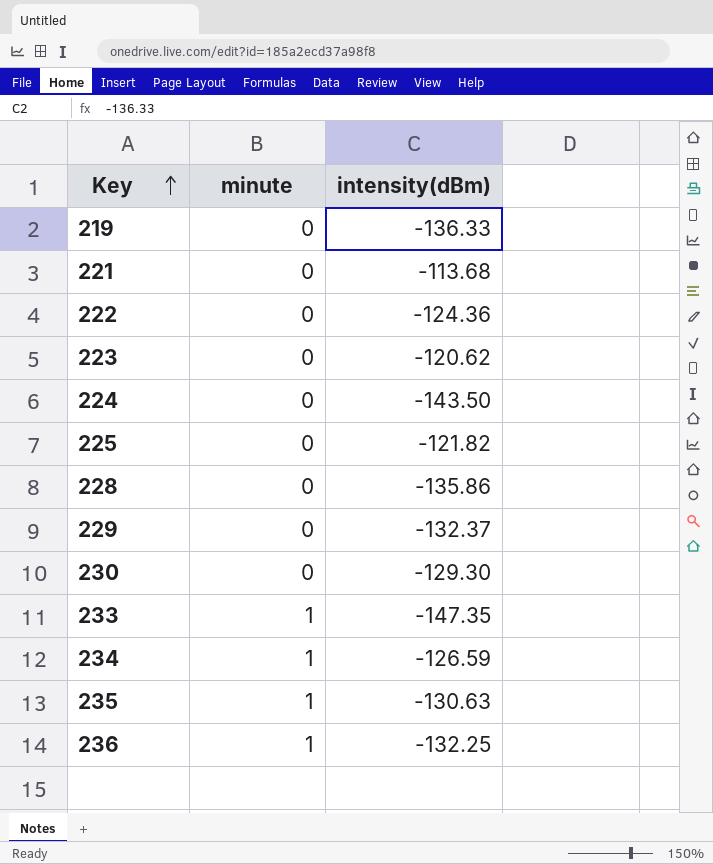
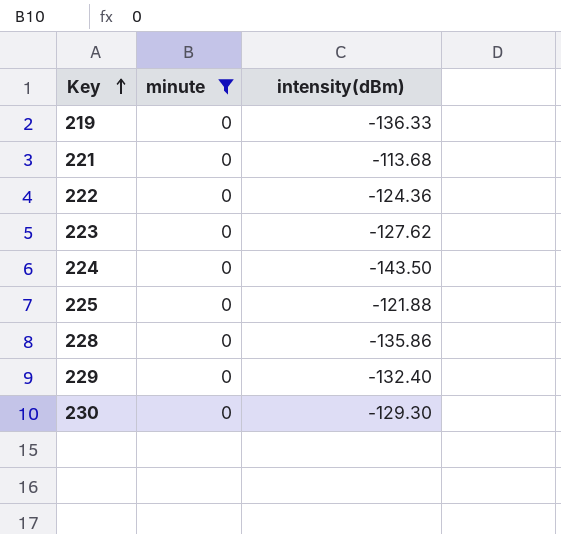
filter: none -> minute = 0
223 | intensity(dBm): -120.62 -> -127.62
225 | intensity(dBm): -121.82 -> -121.88
229 | intensity(dBm): -132.37 -> -132.40

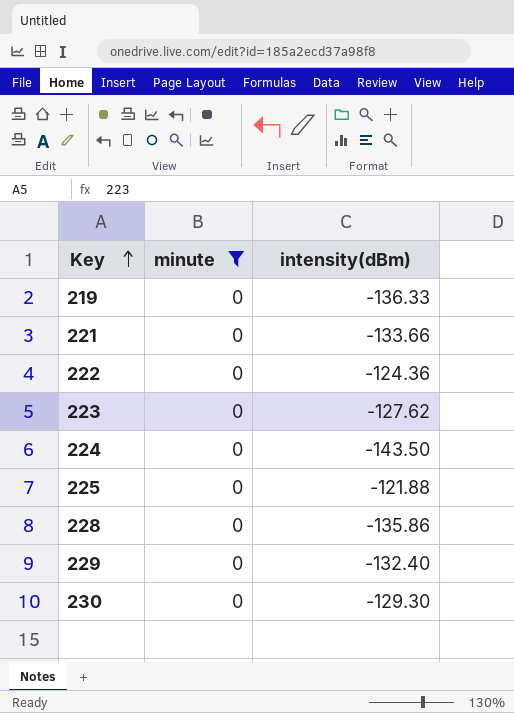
221 | intensity(dBm): -113.68 -> -133.66

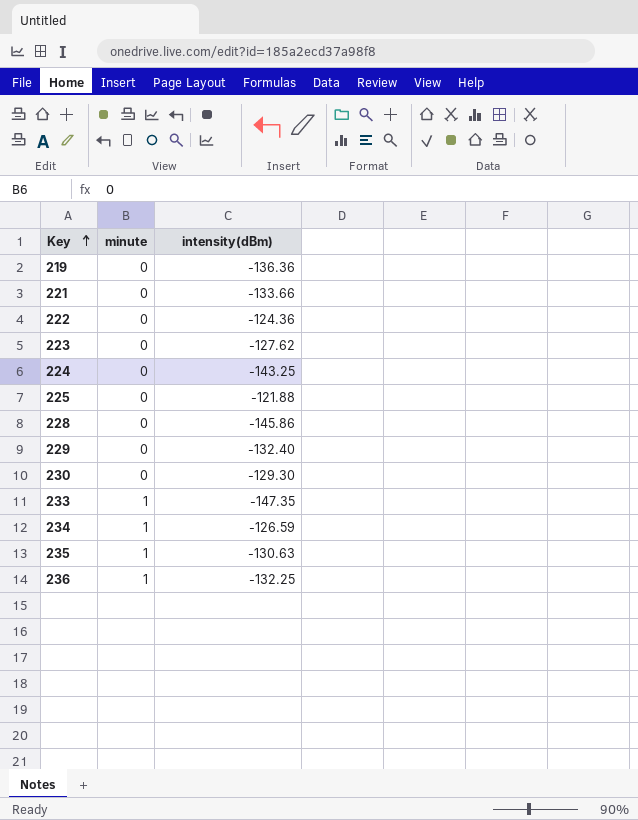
filter: minute = 0 -> none
219 | intensity(dBm): -136.33 -> -136.36
224 | intensity(dBm): -143.50 -> -143.25
228 | intensity(dBm): -135.86 -> -145.86

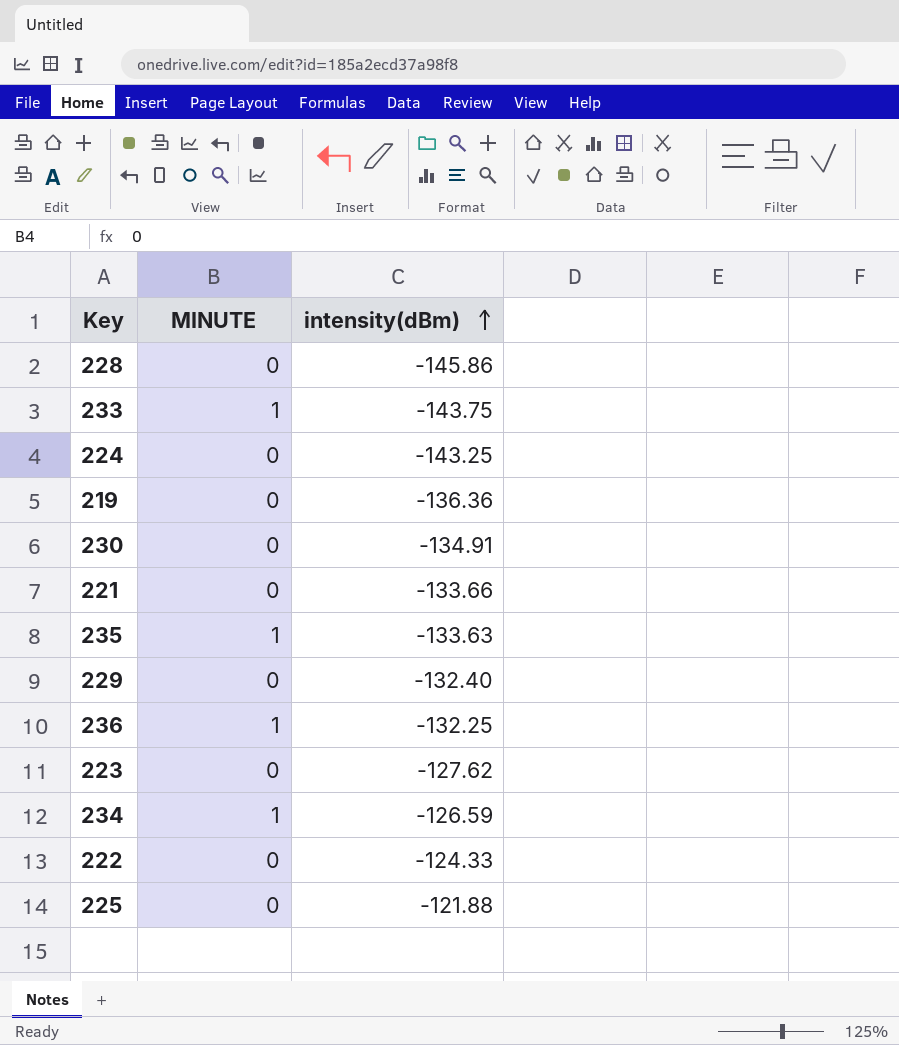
row order: Key ascending -> intensity(dBm) ascending
column name: minute -> MINUTE
233 | intensity(dBm): -147.35 -> -143.75
230 | intensity(dBm): -129.30 -> -134.91
235 | intensity(dBm): -130.63 -> -133.63
222 | intensity(dBm): -124.36 -> -124.33

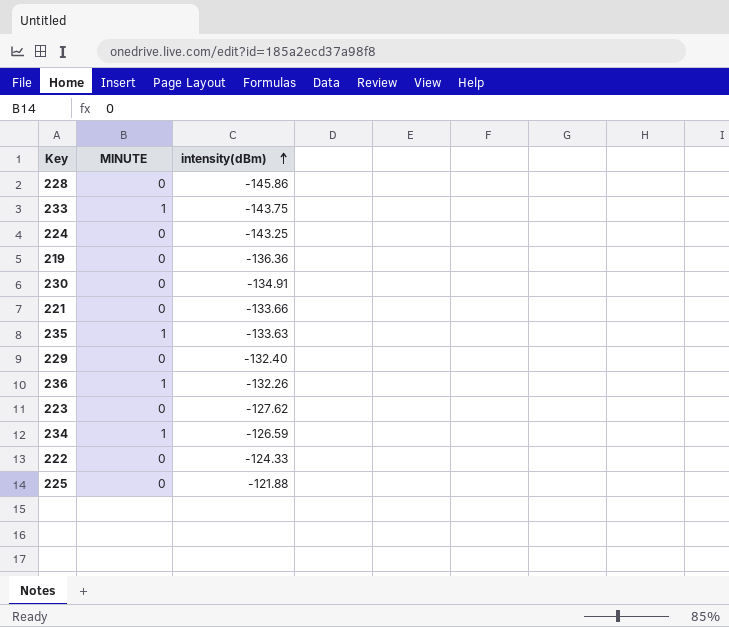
236 | intensity(dBm): -132.25 -> -132.26

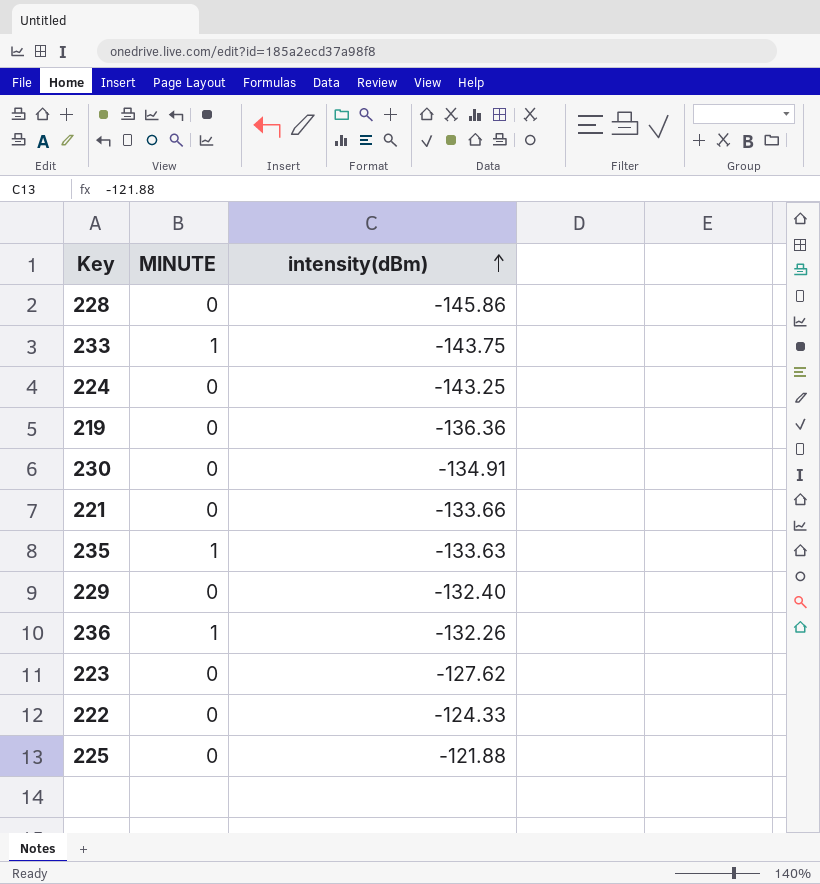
row 234: 1 | -126.59 -> none

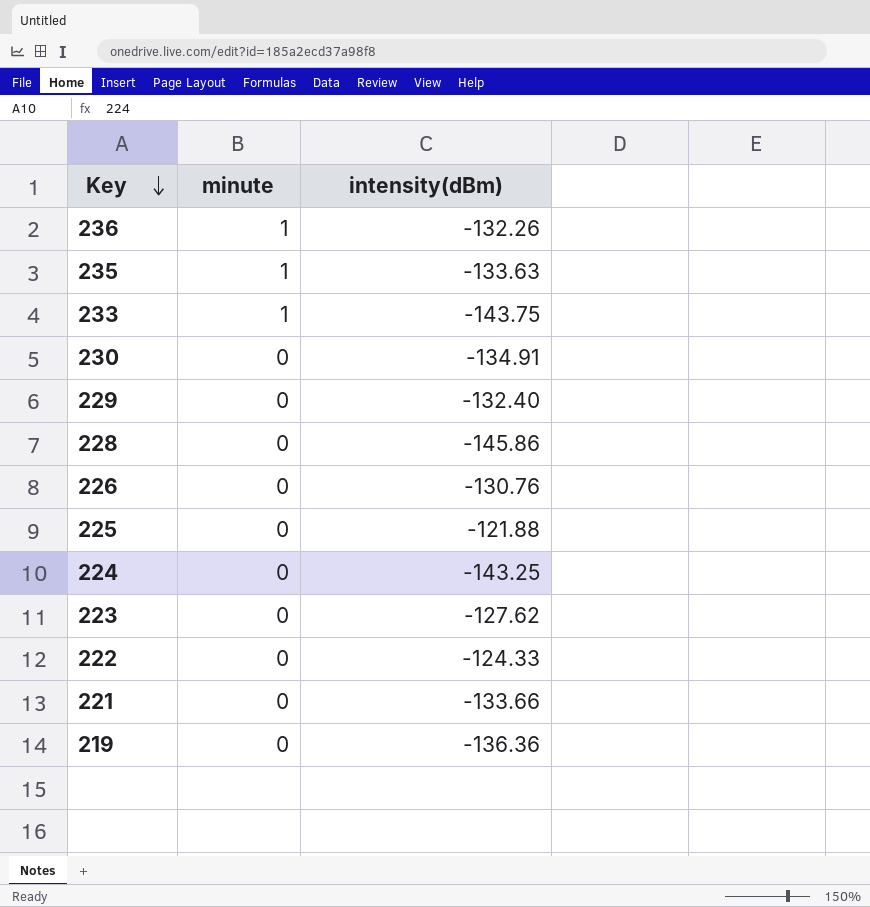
row order: intensity(dBm) ascending -> Key descending
column name: MINUTE -> minute
row 226: none -> 0 | -130.76

